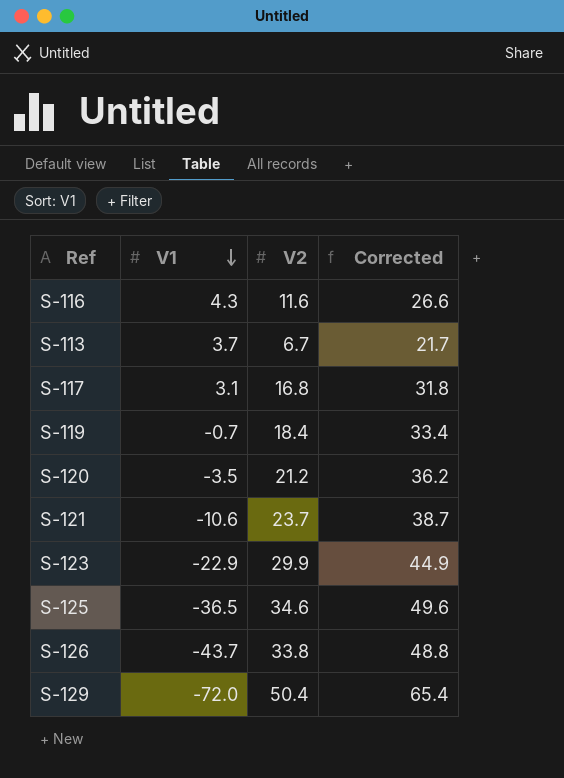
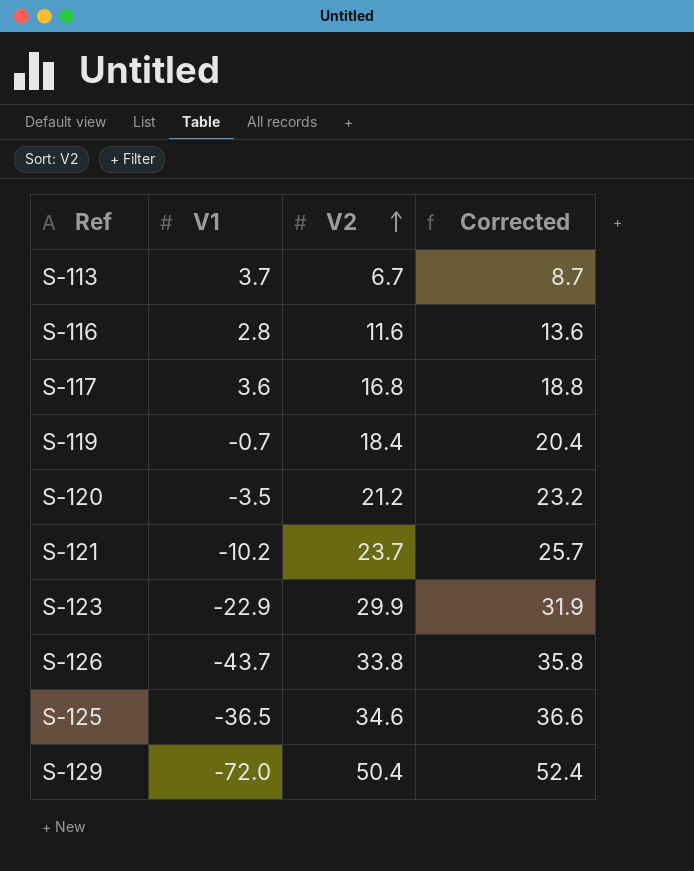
row order: V1 descending -> V2 ascending
column Corrected | formula: [V2] + 15 -> [V2] + 2
S-116 | V1: 4.3 -> 2.8
S-117 | V1: 3.1 -> 3.6
S-121 | V1: -10.6 -> -10.2

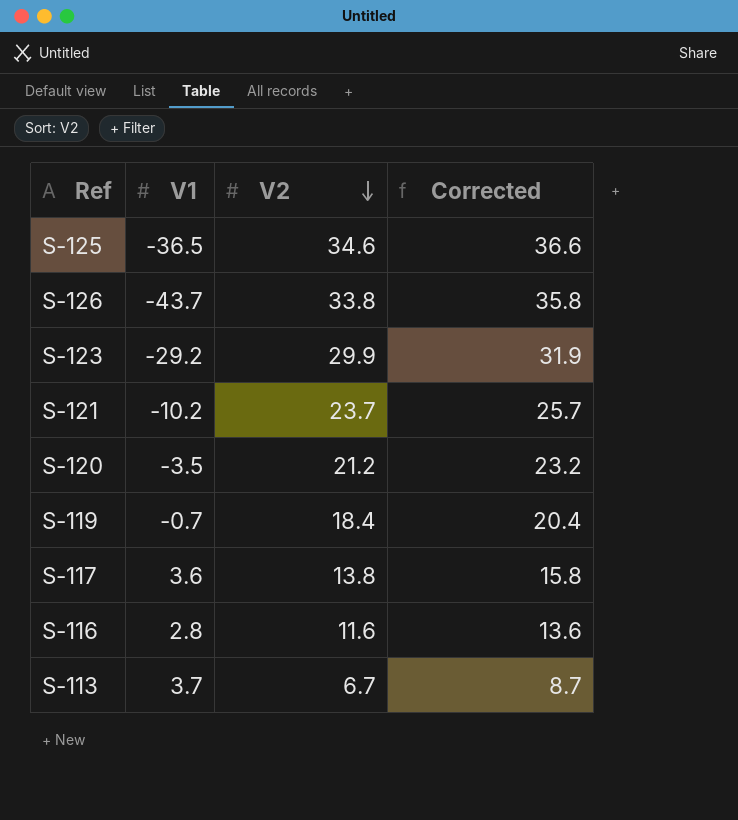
row order: V2 ascending -> V2 descending
row S-129: -72.0 | 50.4 | 52.4 -> none
S-123 | V1: -22.9 -> -29.2
S-117 | V2: 16.8 -> 13.8
S-117 | Corrected: 18.8 -> 15.8

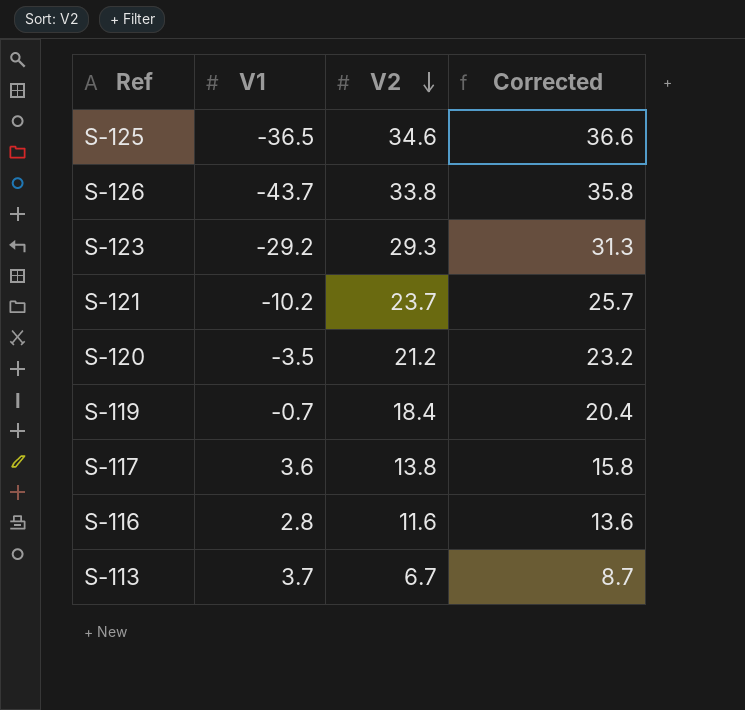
S-123 | V2: 29.9 -> 29.3
S-123 | Corrected: 31.9 -> 31.3

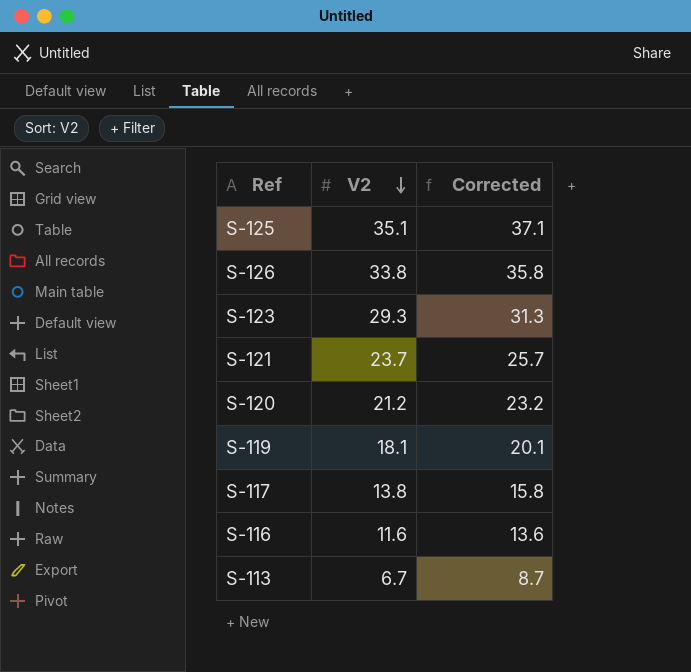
column V1 | position: 2 -> none
S-125 | V2: 34.6 -> 35.1
S-125 | Corrected: 36.6 -> 37.1
S-119 | V2: 18.4 -> 18.1
S-119 | Corrected: 20.4 -> 20.1

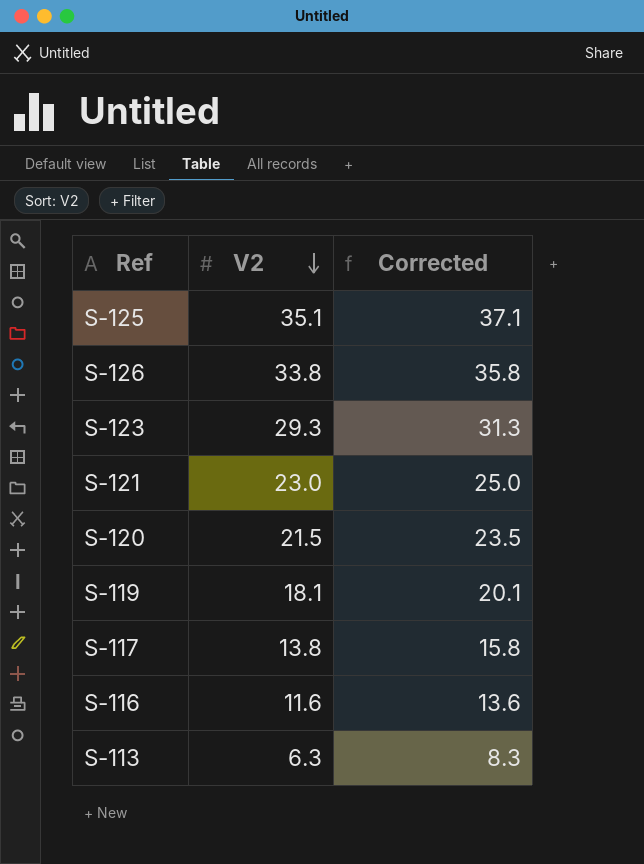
S-121 | V2: 23.7 -> 23.0
S-121 | Corrected: 25.7 -> 25.0
S-120 | V2: 21.2 -> 21.5
S-120 | Corrected: 23.2 -> 23.5
S-113 | V2: 6.7 -> 6.3
S-113 | Corrected: 8.7 -> 8.3

